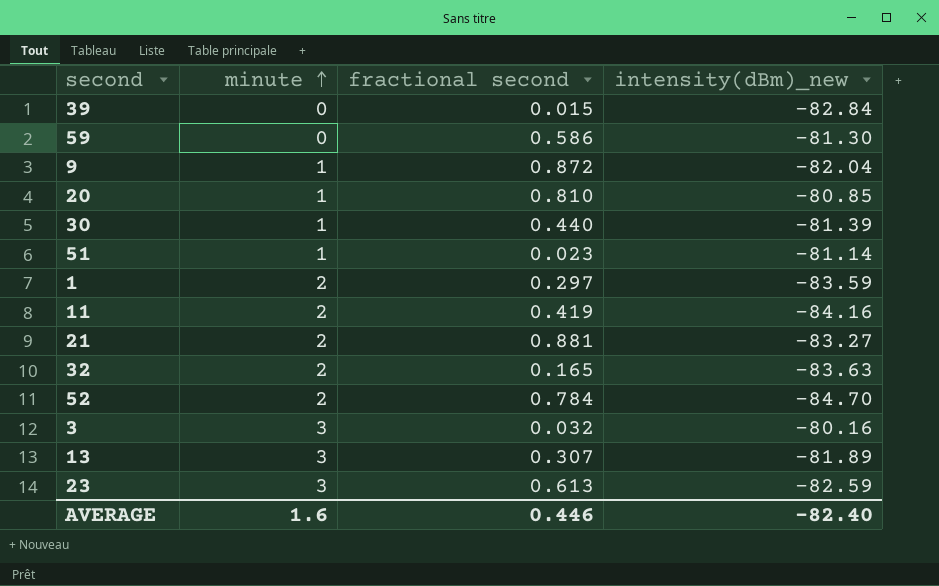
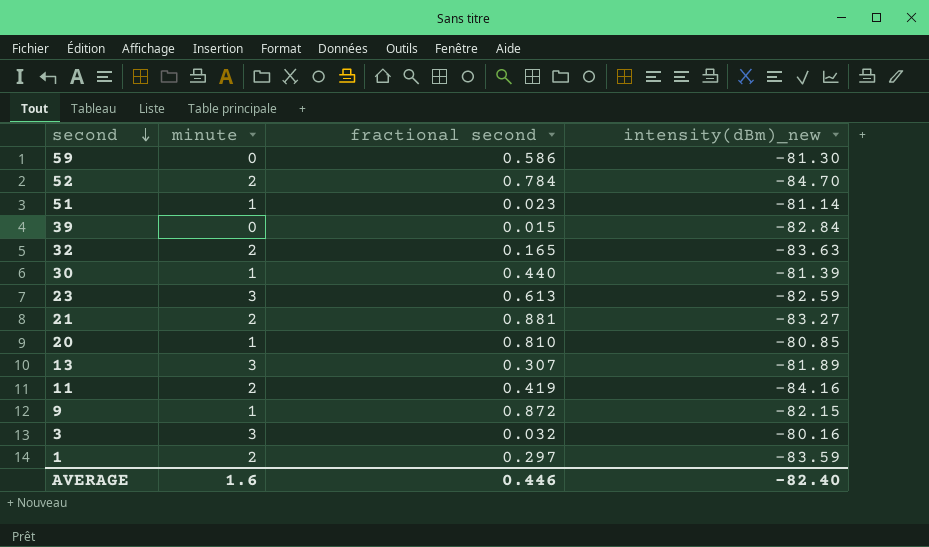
row order: minute ascending -> second descending
9 | intensity(dBm)_new: -82.04 -> -82.15

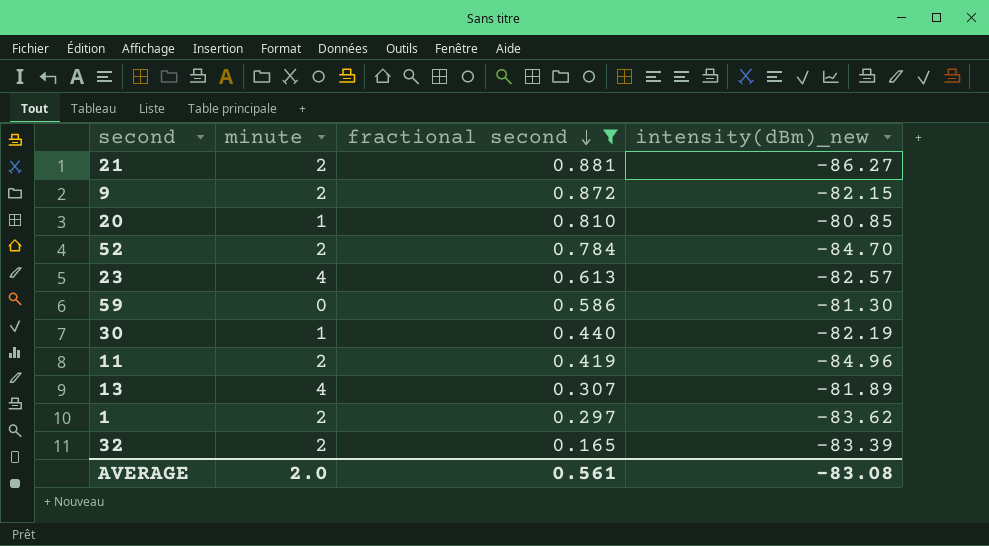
filter: none -> fractional second >= 0.165
row order: second descending -> fractional second descending
21 | intensity(dBm)_new: -83.27 -> -86.27
9 | minute: 1 -> 2
23 | minute: 3 -> 4
23 | intensity(dBm)_new: -82.59 -> -82.57
30 | intensity(dBm)_new: -81.39 -> -82.19
11 | intensity(dBm)_new: -84.16 -> -84.96
13 | minute: 3 -> 4
1 | intensity(dBm)_new: -83.59 -> -83.62
32 | intensity(dBm)_new: -83.63 -> -83.39
AVERAGE | minute: 1.6 -> 2.0
AVERAGE | fractional second: 0.446 -> 0.561
AVERAGE | intensity(dBm)_new: -82.40 -> -83.08

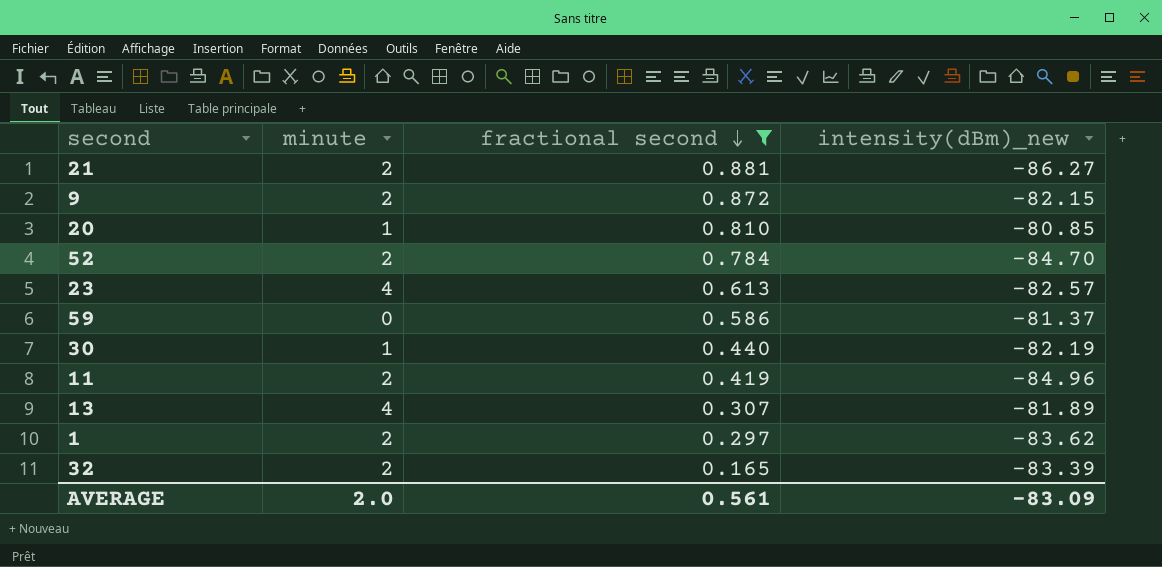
59 | intensity(dBm)_new: -81.30 -> -81.37
AVERAGE | intensity(dBm)_new: -83.08 -> -83.09

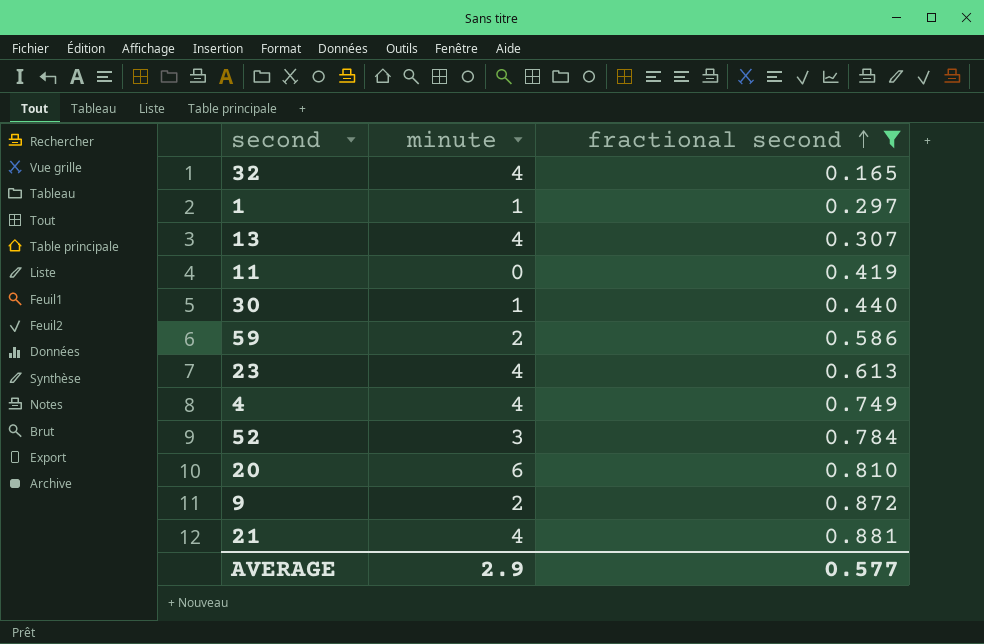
row order: fractional second descending -> fractional second ascending
column intensity(dBm)_new | position: 4 -> none
32 | minute: 2 -> 4
1 | minute: 2 -> 1
11 | minute: 2 -> 0
59 | minute: 0 -> 2
row 4: none -> 4 | 0.749
52 | minute: 2 -> 3
20 | minute: 1 -> 6
21 | minute: 2 -> 4
AVERAGE | minute: 2.0 -> 2.9
AVERAGE | fractional second: 0.561 -> 0.577

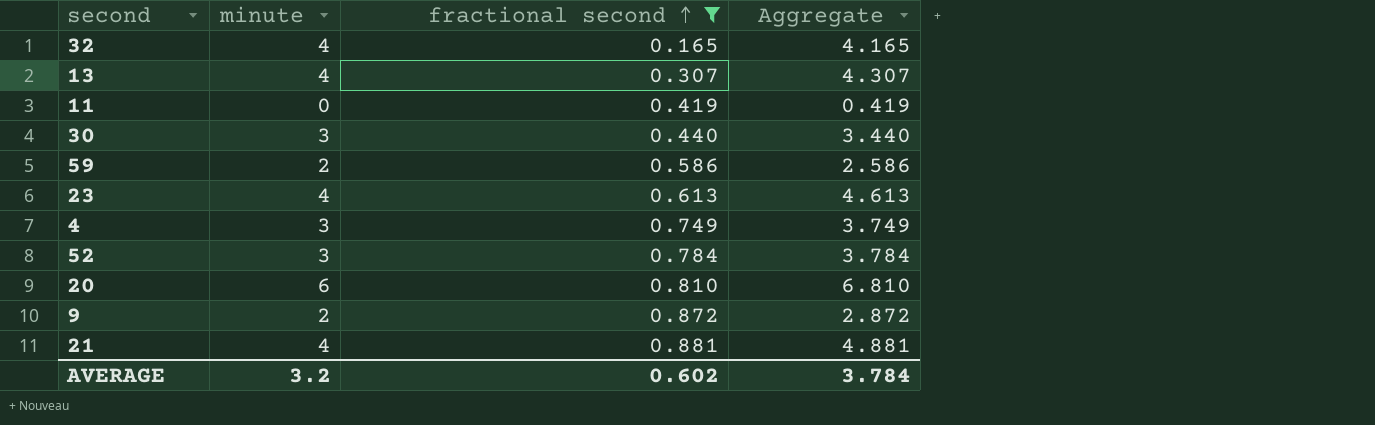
column Aggregate | formula: none -> [minute] + [fractional second]
row 1: 1 | 0.297 -> none
30 | minute: 1 -> 3
4 | minute: 4 -> 3
AVERAGE | minute: 2.9 -> 3.2
AVERAGE | fractional second: 0.577 -> 0.602

